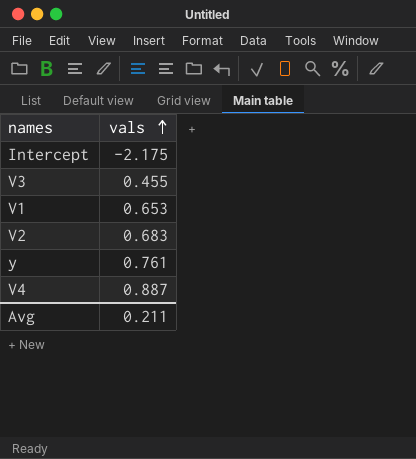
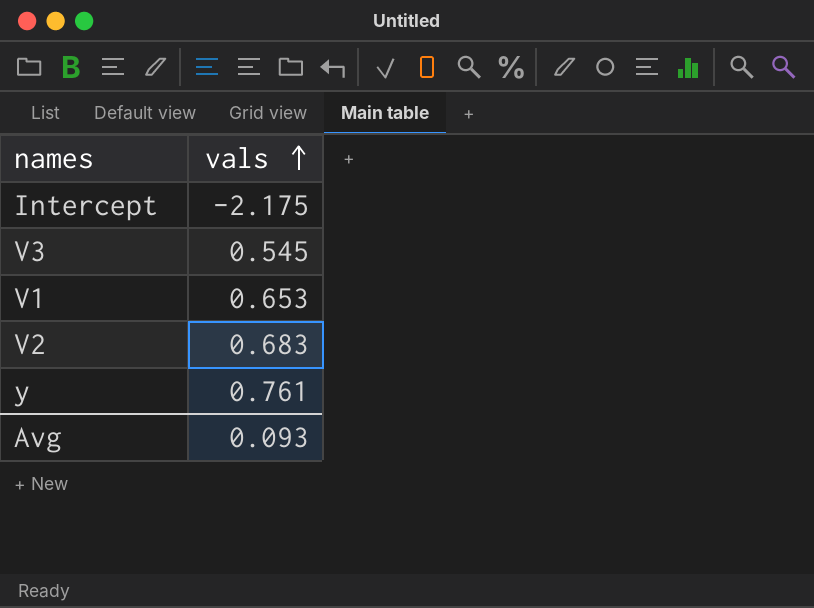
row V4: 0.887 -> none
V3 | vals: 0.455 -> 0.545
Avg | vals: 0.211 -> 0.093

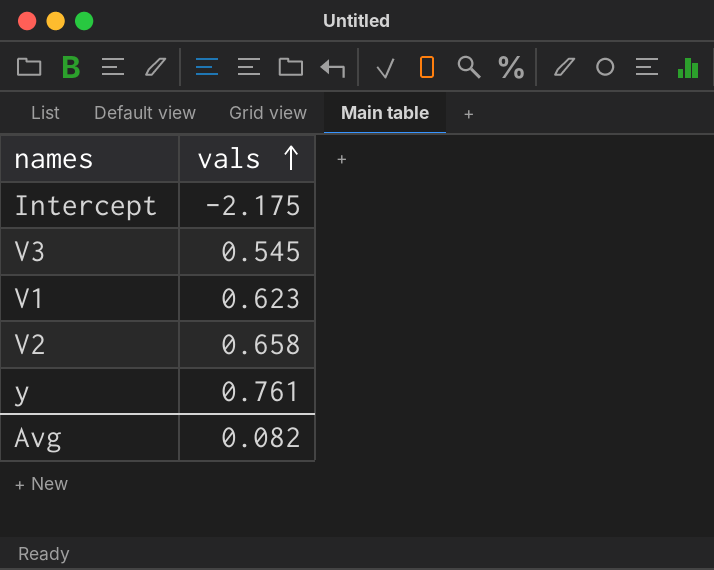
V1 | vals: 0.653 -> 0.623
V2 | vals: 0.683 -> 0.658
Avg | vals: 0.093 -> 0.082

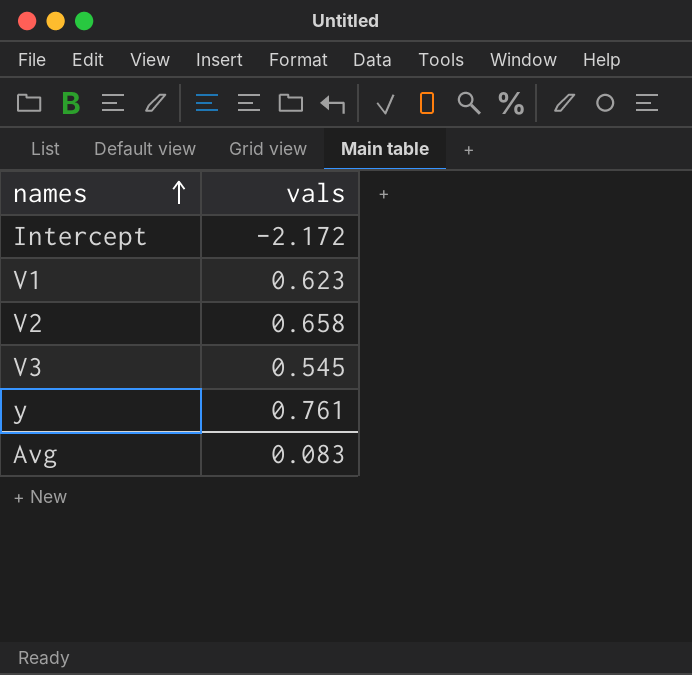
row order: vals ascending -> names ascending
Intercept | vals: -2.175 -> -2.172
Avg | vals: 0.082 -> 0.083

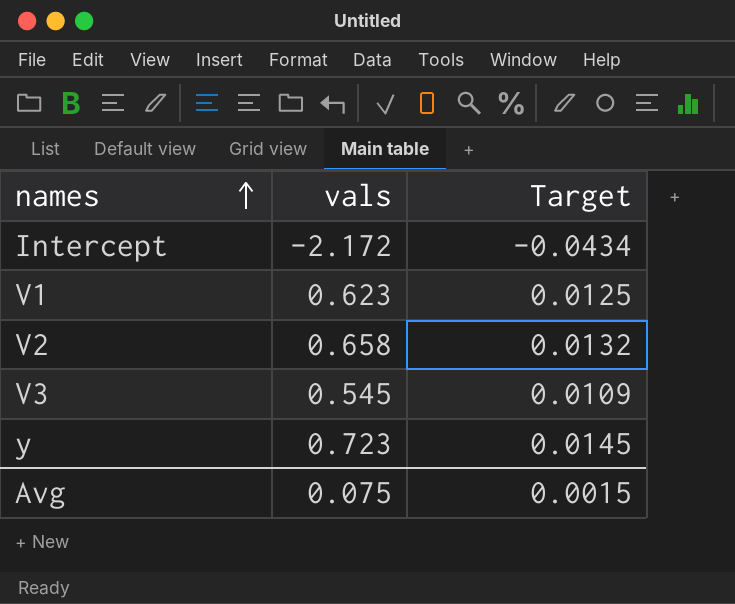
column Target | formula: none -> [vals] * 0.02
y | vals: 0.761 -> 0.723
Avg | vals: 0.083 -> 0.075

